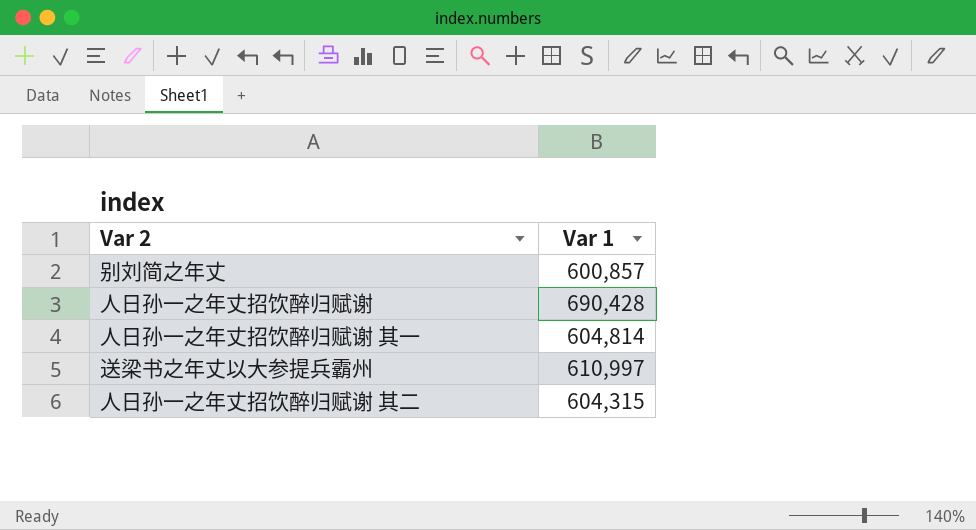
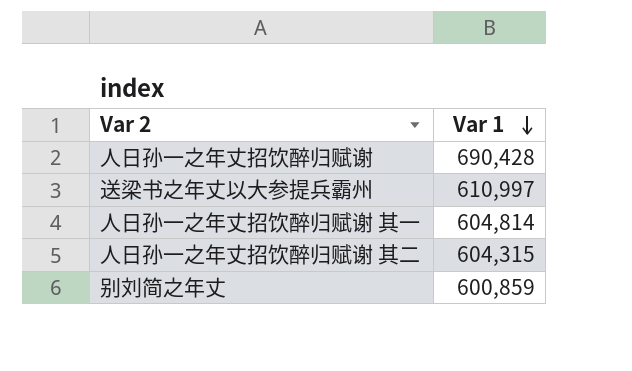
row order: none -> Var 1 descending
别刘简之年丈 | Var 1: 600,857 -> 600,859

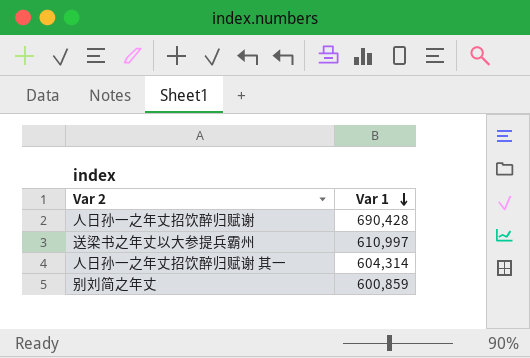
row 人日孙一之年丈招饮醉归赋谢 其二: 604,315 -> none
人日孙一之年丈招饮醉归赋谢 其一 | Var 1: 604,814 -> 604,314

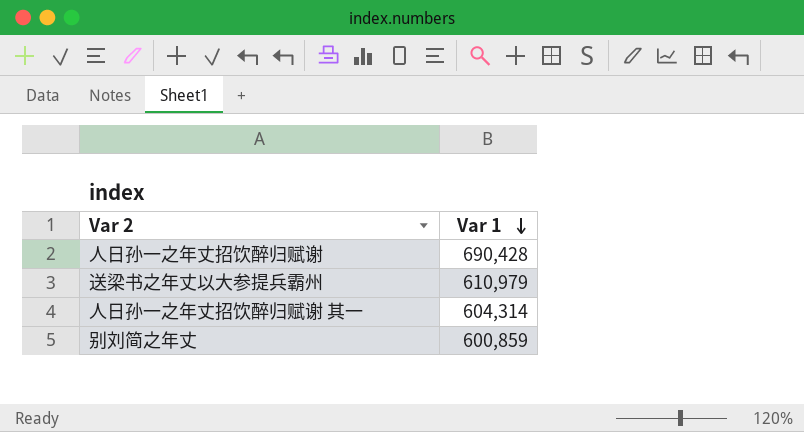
送梁书之年丈以大参提兵霸州 | Var 1: 610,997 -> 610,979

